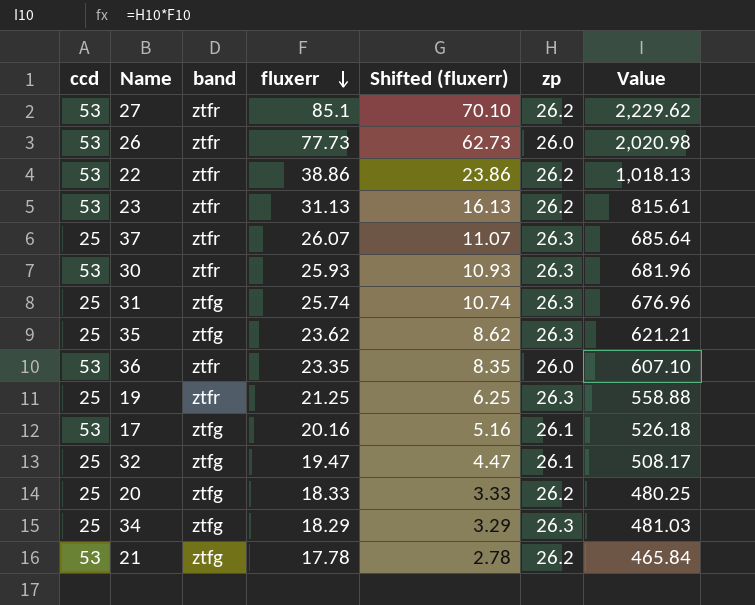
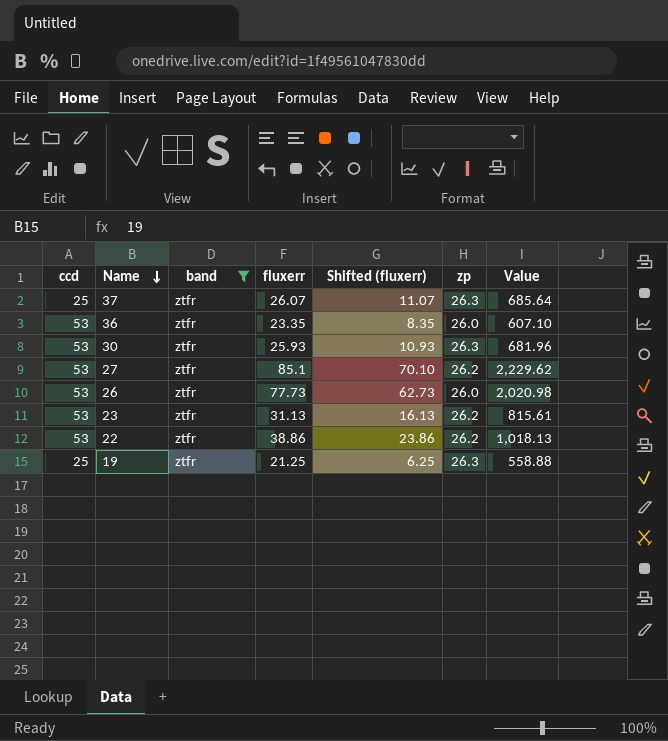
filter: none -> band = ztfr
row order: fluxerr descending -> Name descending

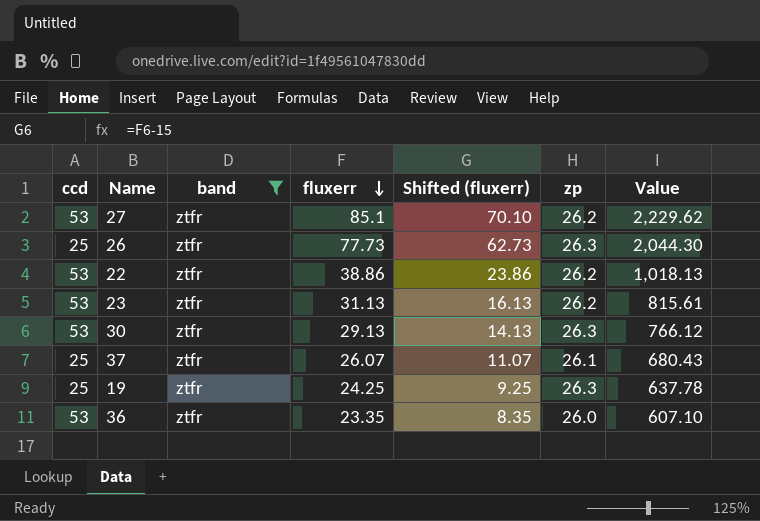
row order: Name descending -> fluxerr descending
26 | ccd: 53 -> 25
26 | zp: 26.0 -> 26.3
26 | Value: 2,020.98 -> 2,044.30
30 | fluxerr: 25.93 -> 29.13
30 | Shifted (fluxerr): 10.93 -> 14.13
30 | Value: 681.96 -> 766.12
37 | zp: 26.3 -> 26.1
37 | Value: 685.64 -> 680.43
19 | fluxerr: 21.25 -> 24.25
19 | Shifted (fluxerr): 6.25 -> 9.25
19 | Value: 558.88 -> 637.78

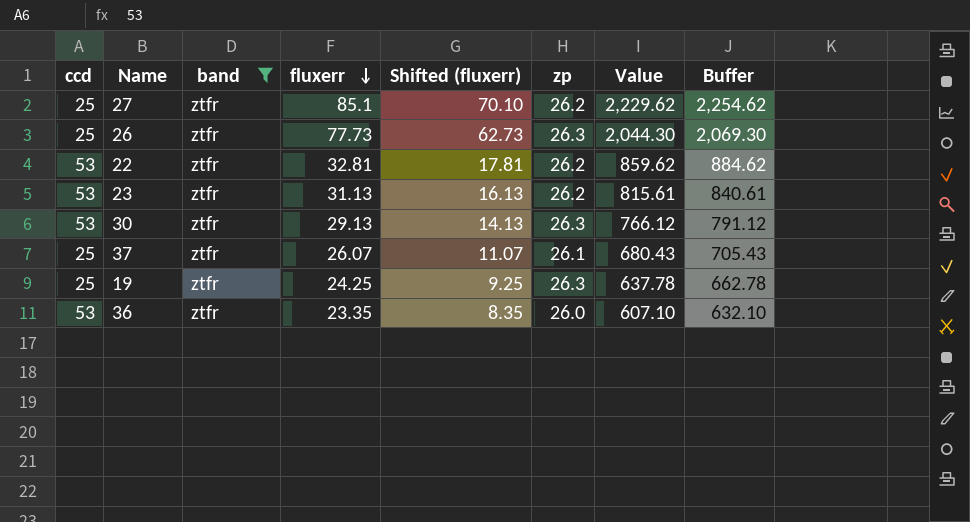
column Buffer | formula: none -> [Value] + 25
27 | ccd: 53 -> 25
22 | fluxerr: 38.86 -> 32.81
22 | Shifted (fluxerr): 23.86 -> 17.81
22 | Value: 1,018.13 -> 859.62

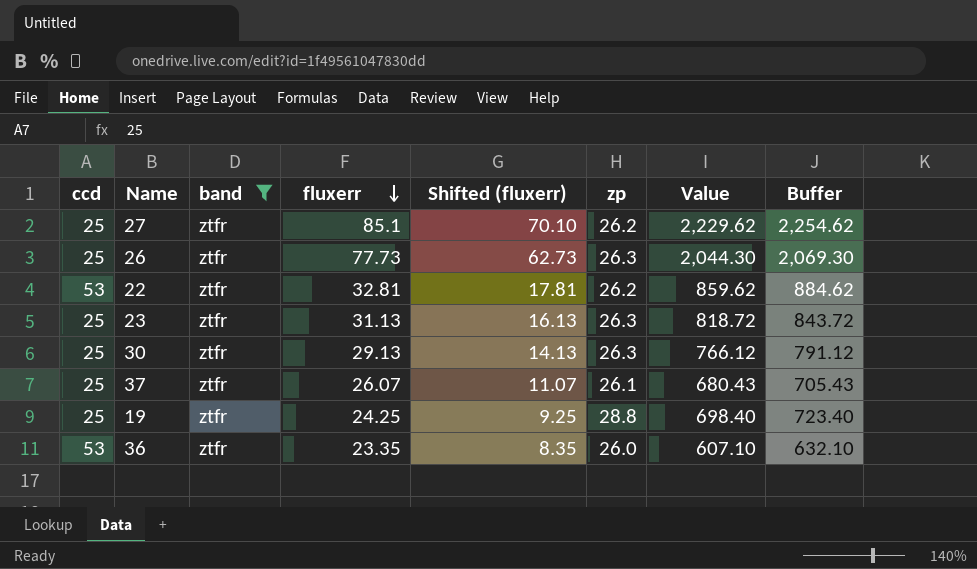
23 | ccd: 53 -> 25
23 | zp: 26.2 -> 26.3
23 | Value: 815.61 -> 818.72
23 | Buffer: 840.61 -> 843.72
30 | ccd: 53 -> 25
19 | zp: 26.3 -> 28.8
19 | Value: 637.78 -> 698.40
19 | Buffer: 662.78 -> 723.40

